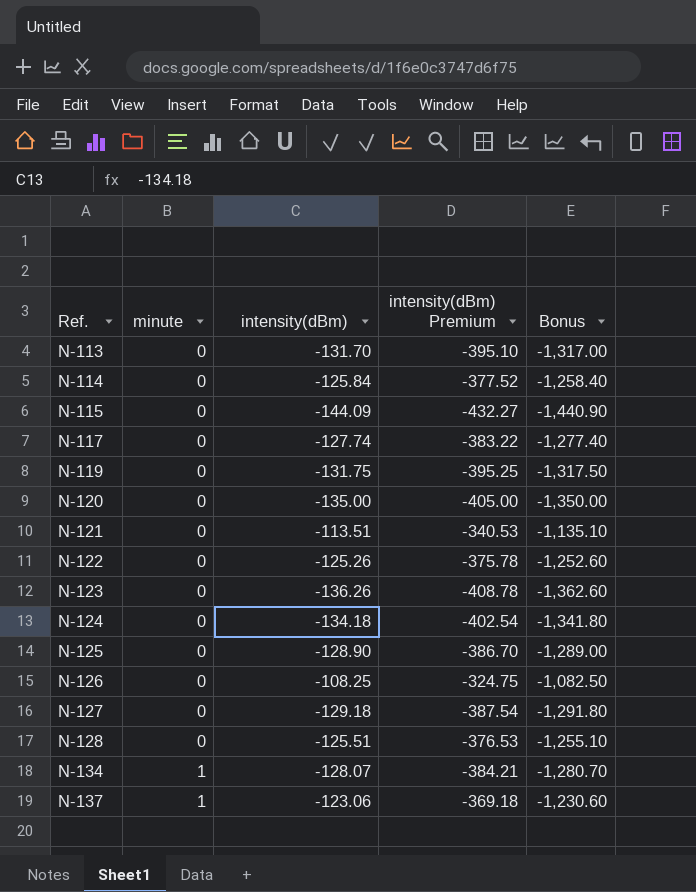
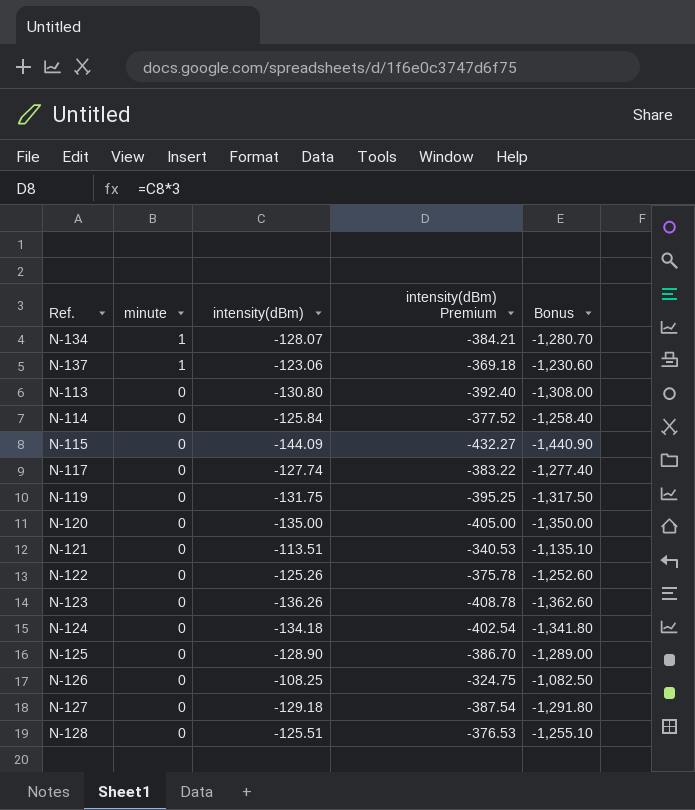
row order: Ref. ascending -> minute descending
N-113 | intensity(dBm): -131.70 -> -130.80
N-113 | intensity(dBm) Premium: -395.10 -> -392.40
N-113 | Bonus: -1,317.00 -> -1,308.00

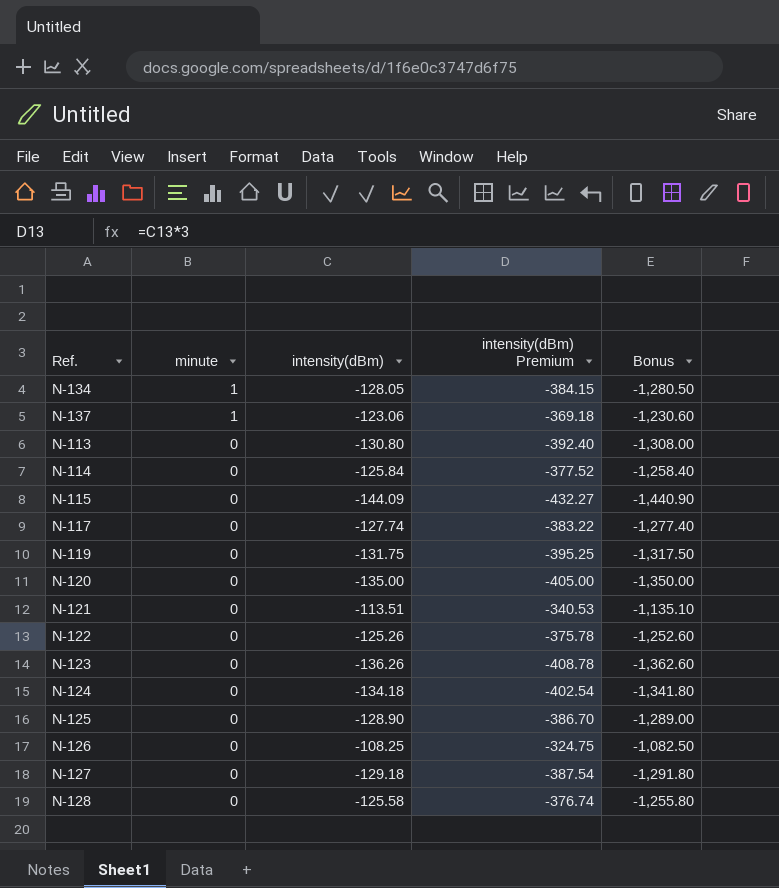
N-134 | intensity(dBm): -128.07 -> -128.05
N-134 | intensity(dBm) Premium: -384.21 -> -384.15
N-134 | Bonus: -1,280.70 -> -1,280.50
N-128 | intensity(dBm): -125.51 -> -125.58
N-128 | intensity(dBm) Premium: -376.53 -> -376.74
N-128 | Bonus: -1,255.10 -> -1,255.80

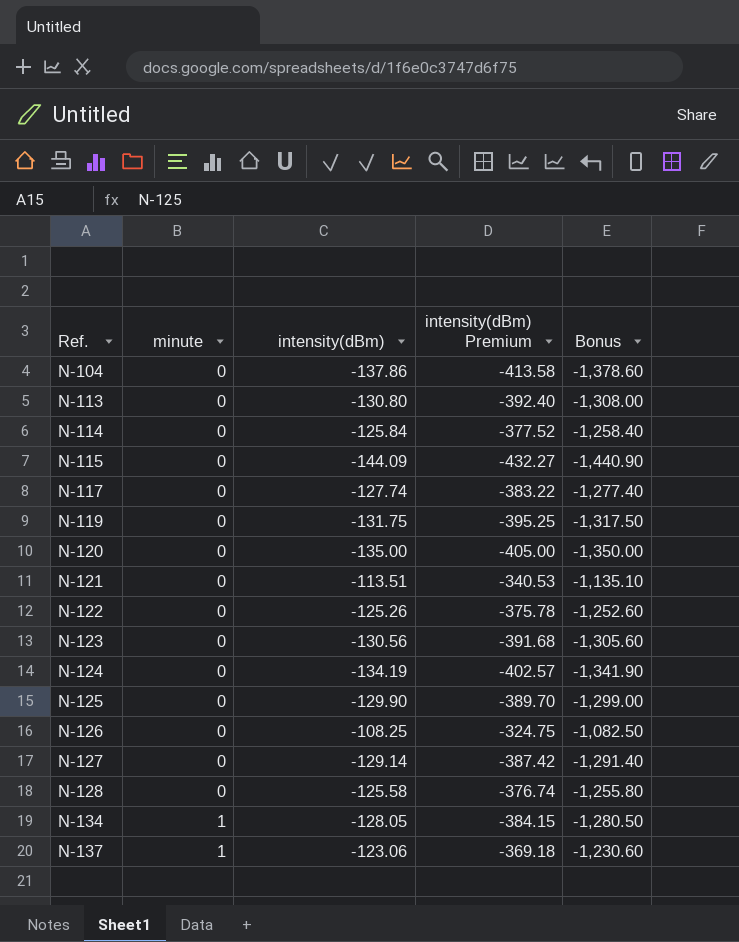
row order: minute descending -> Ref. ascending
row N-104: none -> 0 | -137.86 | -413.58 | -1,378.60
N-123 | intensity(dBm): -136.26 -> -130.56
N-123 | intensity(dBm) Premium: -408.78 -> -391.68
N-123 | Bonus: -1,362.60 -> -1,305.60
N-124 | intensity(dBm): -134.18 -> -134.19
N-124 | intensity(dBm) Premium: -402.54 -> -402.57
N-124 | Bonus: -1,341.80 -> -1,341.90
N-125 | intensity(dBm): -128.90 -> -129.90
N-125 | intensity(dBm) Premium: -386.70 -> -389.70
N-125 | Bonus: -1,289.00 -> -1,299.00
N-127 | intensity(dBm): -129.18 -> -129.14
N-127 | intensity(dBm) Premium: -387.54 -> -387.42
N-127 | Bonus: -1,291.80 -> -1,291.40

